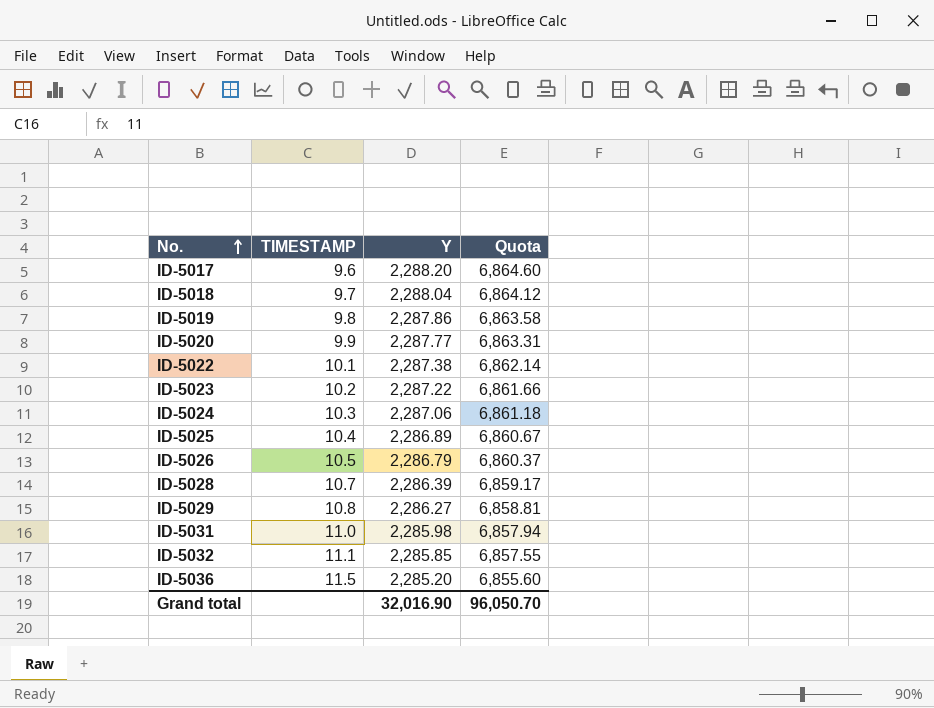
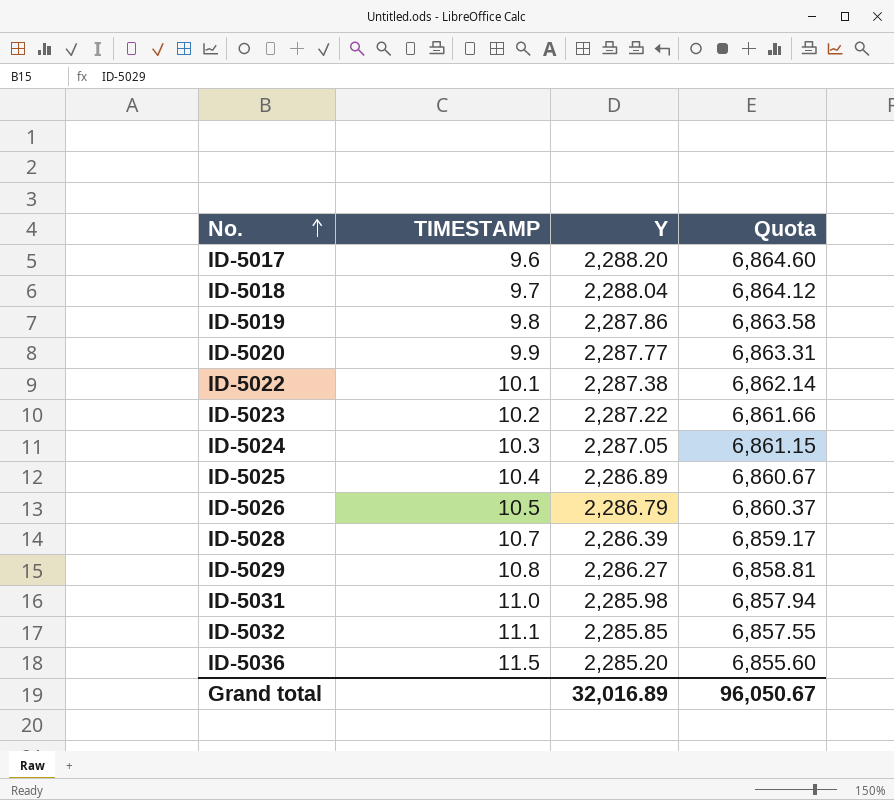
ID-5024 | Y: 2,287.06 -> 2,287.05
ID-5024 | Quota: 6,861.18 -> 6,861.15
Grand total | Y: 32,016.90 -> 32,016.89
Grand total | Quota: 96,050.70 -> 96,050.67

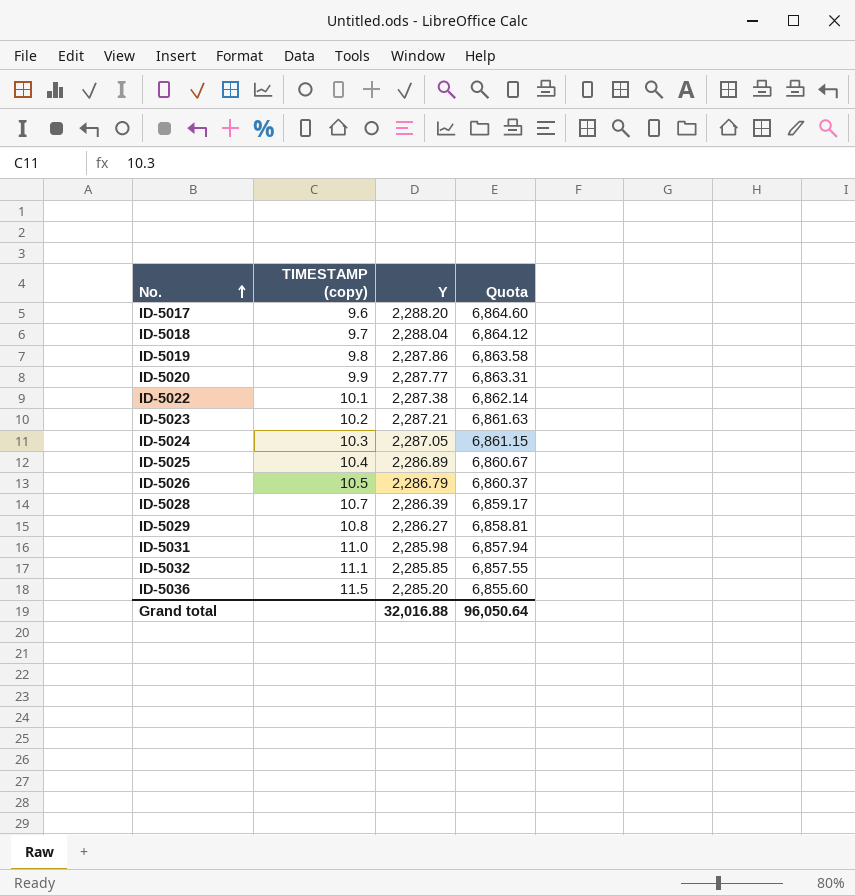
column name: TIMESTAMP -> TIMESTAMP (copy)
ID-5023 | Y: 2,287.22 -> 2,287.21
ID-5023 | Quota: 6,861.66 -> 6,861.63
Grand total | Y: 32,016.89 -> 32,016.88
Grand total | Quota: 96,050.67 -> 96,050.64

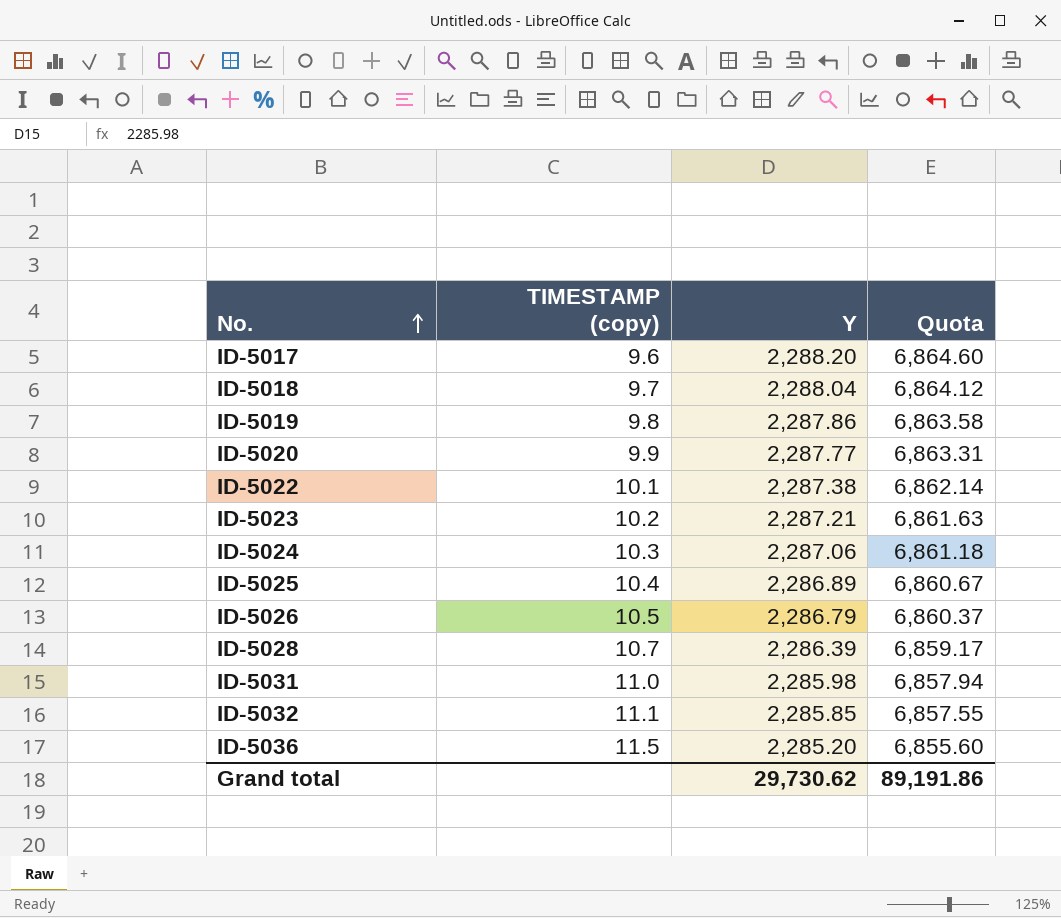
row ID-5029: 10.8 | 2,286.27 | 6,858.81 -> none
ID-5024 | Y: 2,287.05 -> 2,287.06
ID-5024 | Quota: 6,861.15 -> 6,861.18
Grand total | Y: 32,016.88 -> 29,730.62
Grand total | Quota: 96,050.64 -> 89,191.86

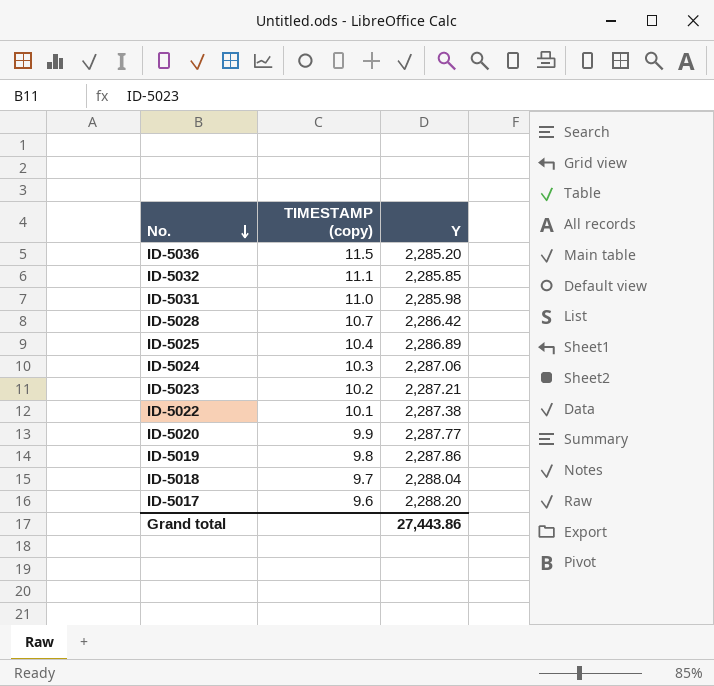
row order: No. ascending -> No. descending
column Quota | formula: [Y] * 3 -> none
row ID-5026: 10.5 | 2,286.79 | 6,860.37 -> none
ID-5028 | Y: 2,286.39 -> 2,286.42
Grand total | Y: 29,730.62 -> 27,443.86

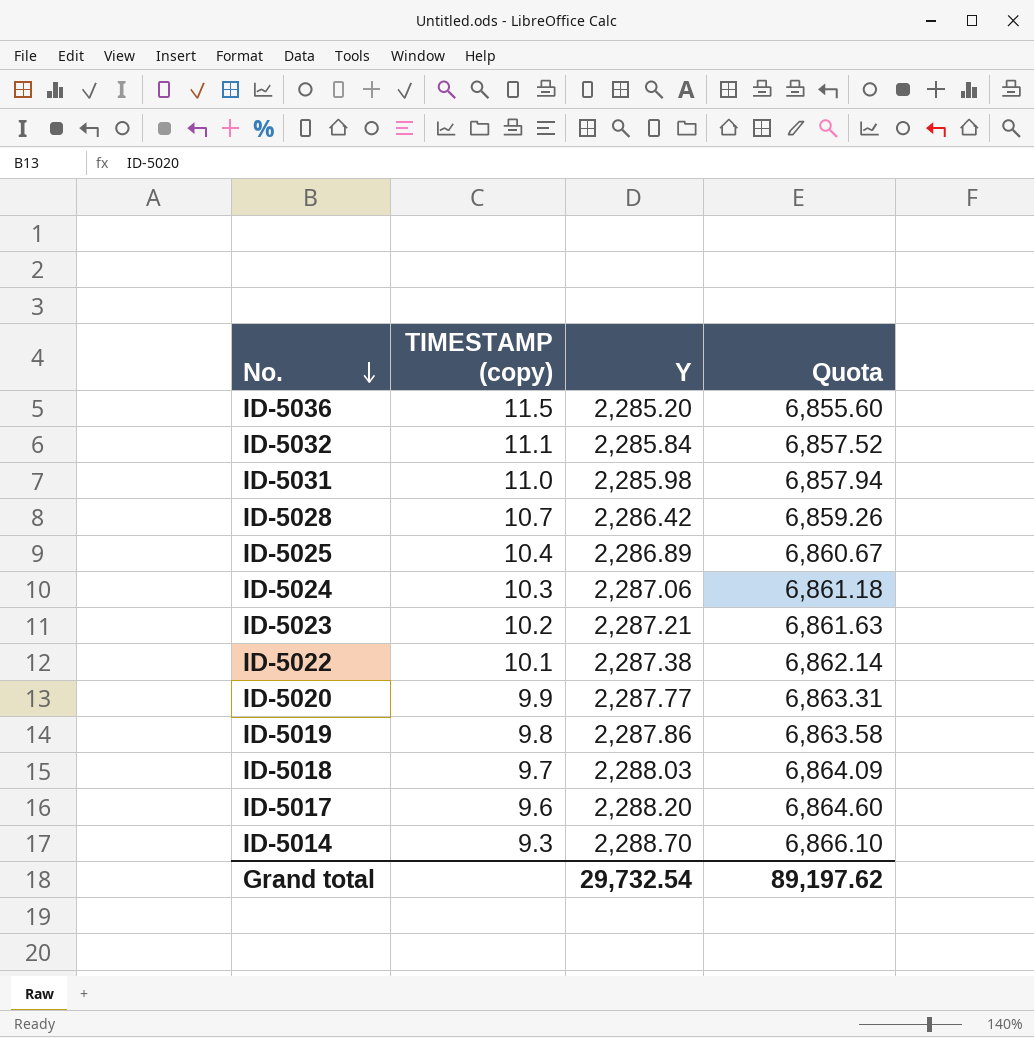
column Quota | formula: none -> [Y] * 3
ID-5032 | Y: 2,285.85 -> 2,285.84
ID-5018 | Y: 2,288.04 -> 2,288.03
row ID-5014: none -> 9.3 | 2,288.70 | 6,866.10
Grand total | Y: 27,443.86 -> 29,732.54

